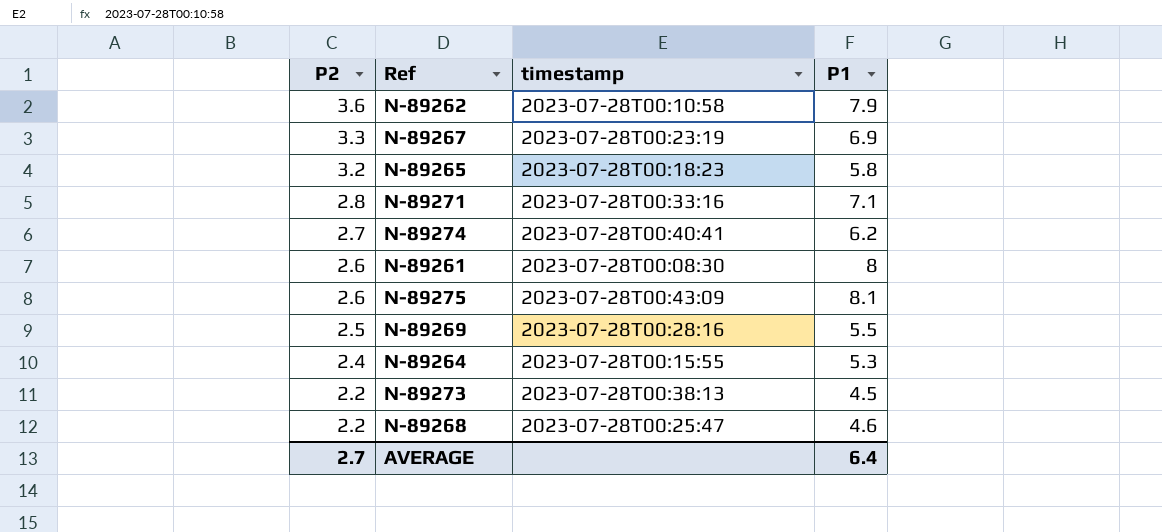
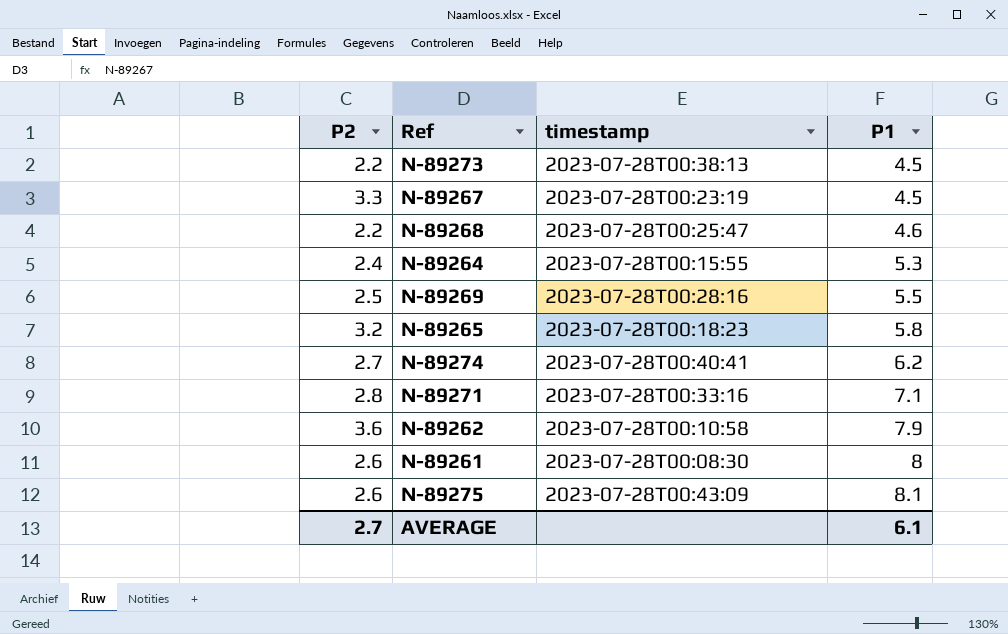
row order: P2 descending -> P1 ascending
N-89267 | P1: 6.9 -> 4.5
AVERAGE | P1: 6.4 -> 6.1

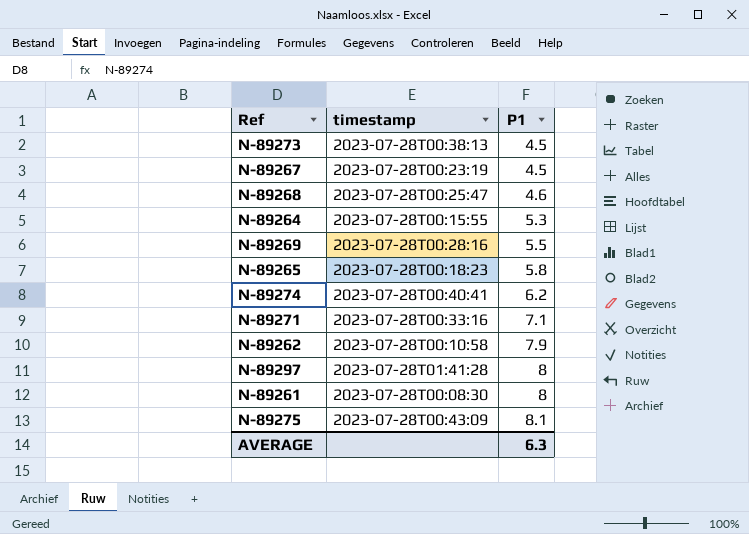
column P2 | position: 1 -> none
row N-89297: none -> 2023-07-28T01:41:28 | 8
AVERAGE | P1: 6.1 -> 6.3

